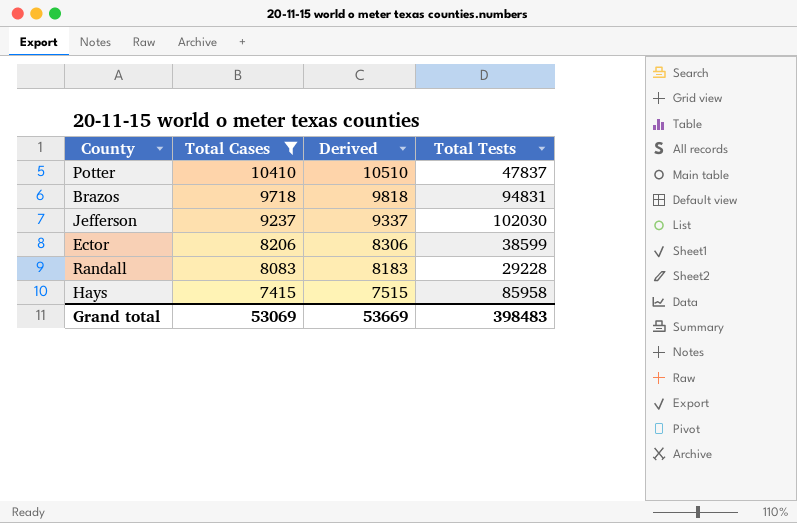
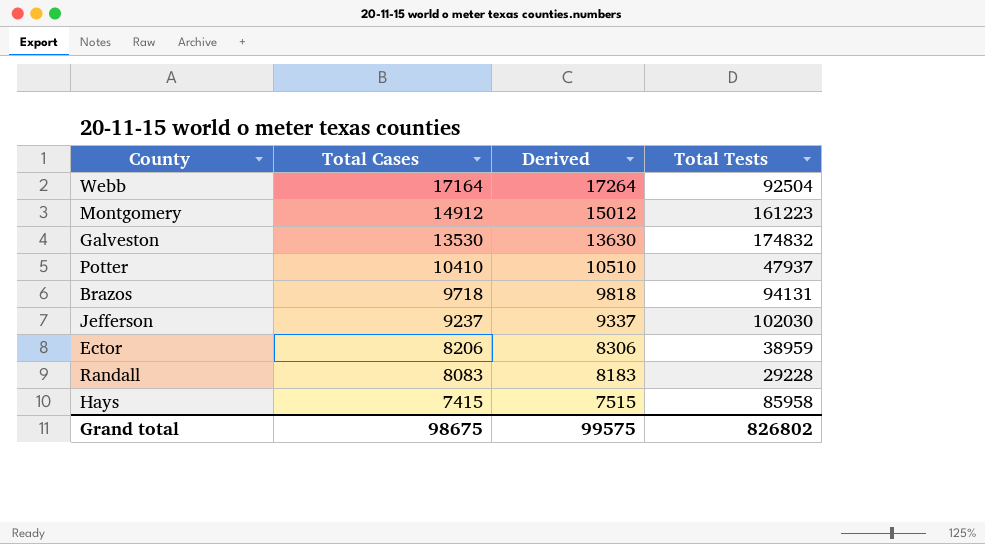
filter: Total Cases <= 10410 -> none
Potter | Total Tests: 47837 -> 47937
Brazos | Total Tests: 94831 -> 94131
Ector | Total Tests: 38599 -> 38959
Grand total | Total Cases: 53069 -> 98675
Grand total | Derived: 53669 -> 99575
Grand total | Total Tests: 398483 -> 826802

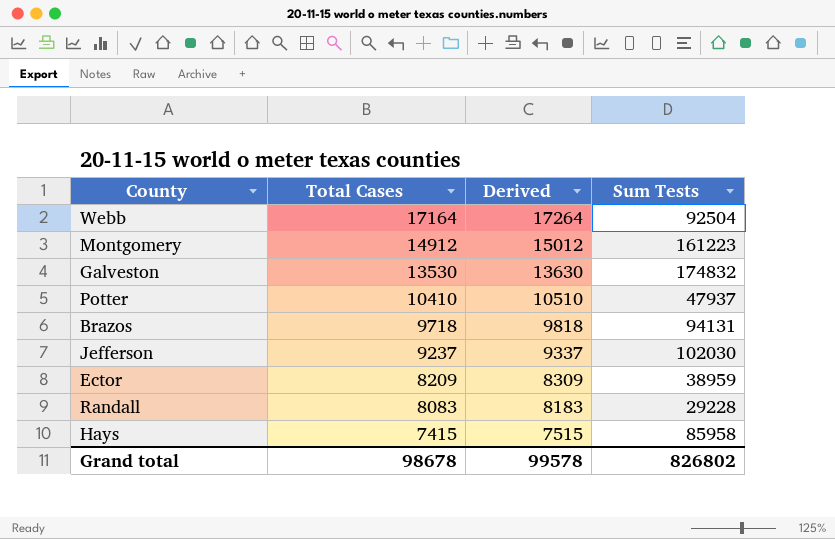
column name: Total Tests -> Sum Tests
Ector | Total Cases: 8206 -> 8209
Ector | Derived: 8306 -> 8309
Grand total | Total Cases: 98675 -> 98678
Grand total | Derived: 99575 -> 99578

